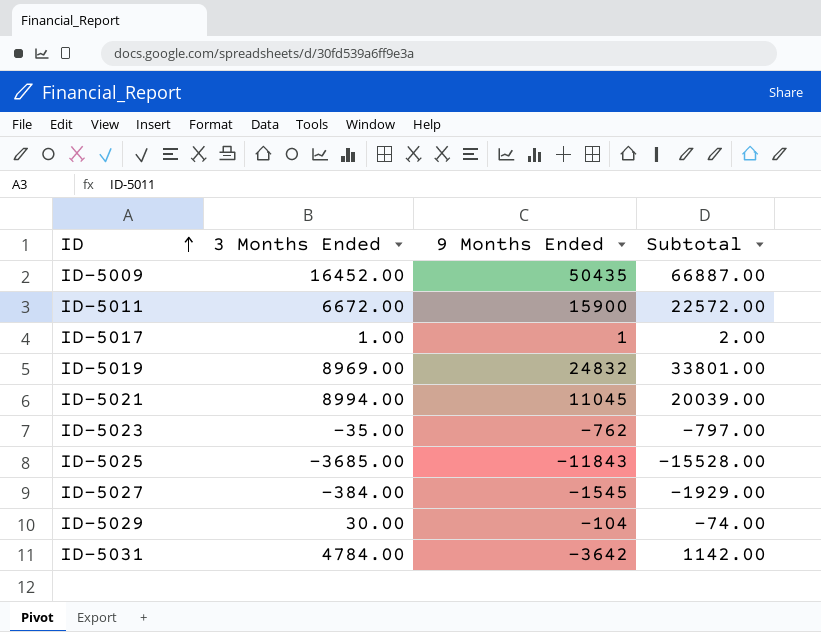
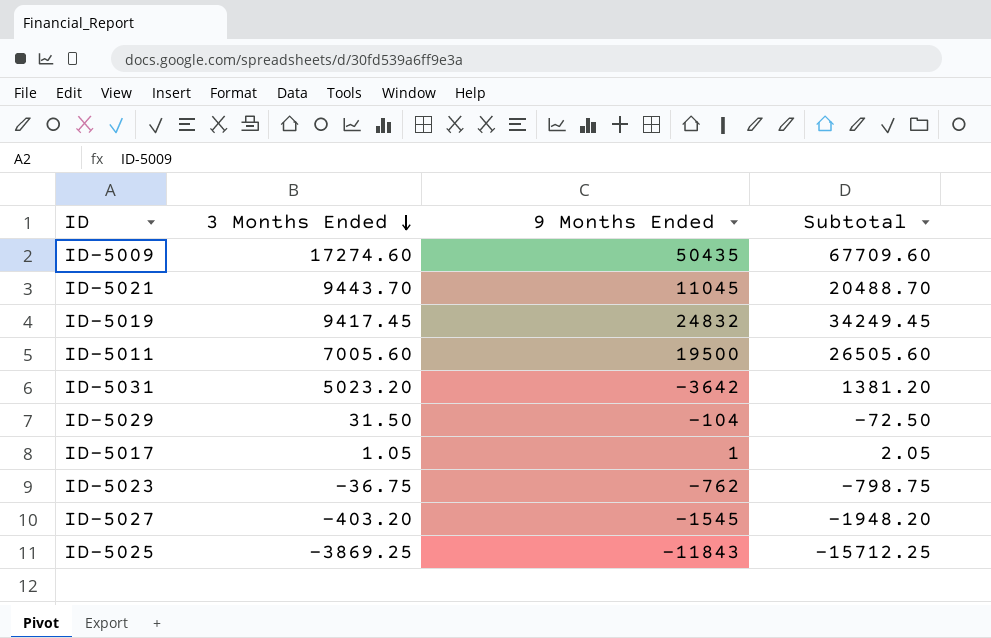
row order: ID ascending -> 3 Months Ended descending
ID-5009 | 3 Months Ended: 16452.00 -> 17274.60
ID-5009 | Subtotal: 66887.00 -> 67709.60
ID-5021 | 3 Months Ended: 8994.00 -> 9443.70
ID-5021 | Subtotal: 20039.00 -> 20488.70
ID-5019 | 3 Months Ended: 8969.00 -> 9417.45
ID-5019 | Subtotal: 33801.00 -> 34249.45
ID-5011 | 3 Months Ended: 6672.00 -> 7005.60
ID-5011 | 9 Months Ended: 15900 -> 19500
ID-5011 | Subtotal: 22572.00 -> 26505.60
ID-5031 | 3 Months Ended: 4784.00 -> 5023.20
ID-5031 | Subtotal: 1142.00 -> 1381.20
ID-5029 | 3 Months Ended: 30.00 -> 31.50
ID-5029 | Subtotal: -74.00 -> -72.50
ID-5017 | 3 Months Ended: 1.00 -> 1.05
ID-5017 | Subtotal: 2.00 -> 2.05
ID-5023 | 3 Months Ended: -35.00 -> -36.75
ID-5023 | Subtotal: -797.00 -> -798.75
ID-5027 | 3 Months Ended: -384.00 -> -403.20
ID-5027 | Subtotal: -1929.00 -> -1948.20
ID-5025 | 3 Months Ended: -3685.00 -> -3869.25
ID-5025 | Subtotal: -15528.00 -> -15712.25

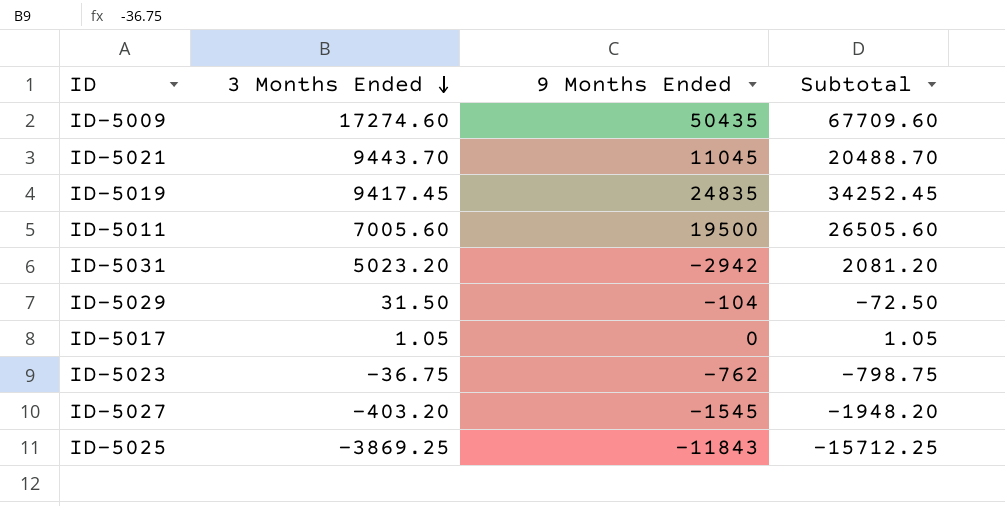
ID-5019 | 9 Months Ended: 24832 -> 24835
ID-5019 | Subtotal: 34249.45 -> 34252.45
ID-5031 | 9 Months Ended: -3642 -> -2942
ID-5031 | Subtotal: 1381.20 -> 2081.20
ID-5017 | 9 Months Ended: 1 -> 0
ID-5017 | Subtotal: 2.05 -> 1.05

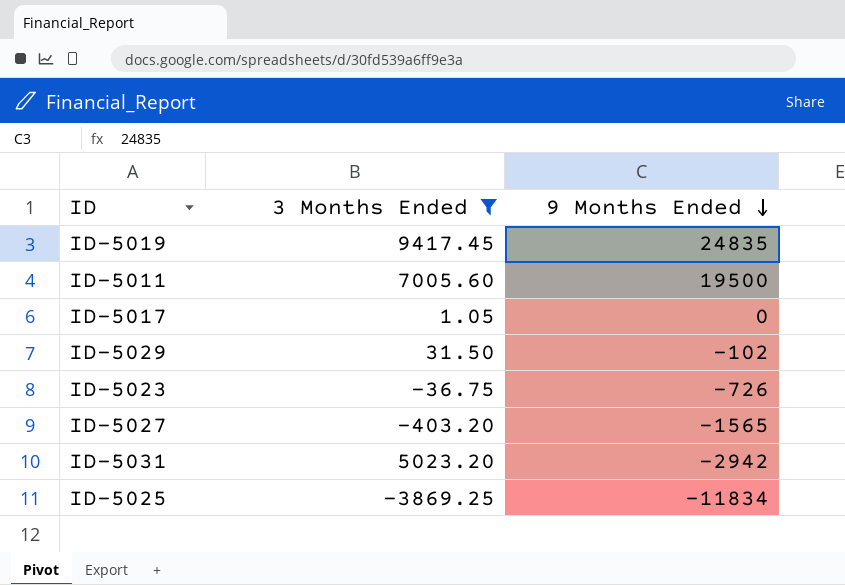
filter: none -> 3 Months Ended <= 9417.45
row order: 3 Months Ended descending -> 9 Months Ended descending
column Subtotal | formula: [3 Months Ended] + [9 Months Ended] -> none
ID-5029 | 9 Months Ended: -104 -> -102
ID-5023 | 9 Months Ended: -762 -> -726
ID-5027 | 9 Months Ended: -1545 -> -1565
ID-5025 | 9 Months Ended: -11843 -> -11834

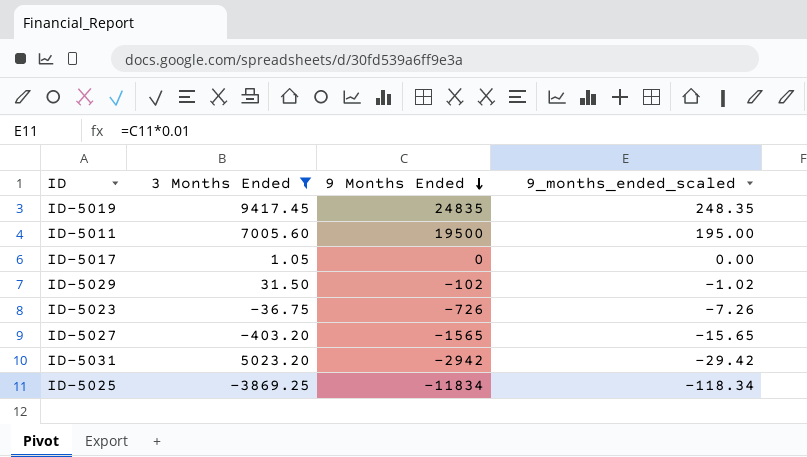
column 9_months_ended_scaled | formula: none -> [9 Months Ended] * 0.01

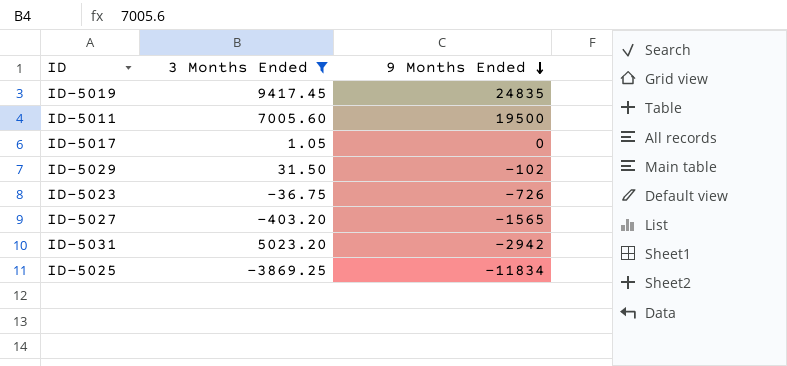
column 9_months_ended_scaled | formula: [9 Months Ended] * 0.01 -> none

